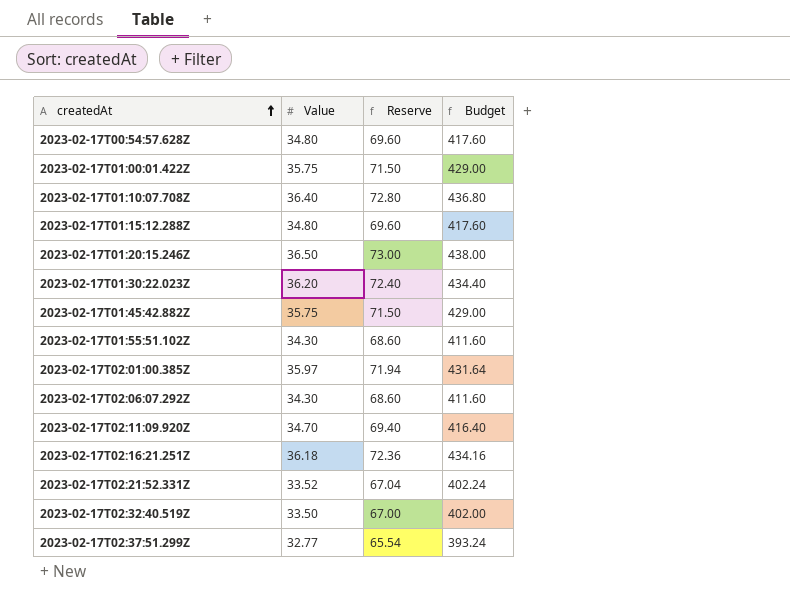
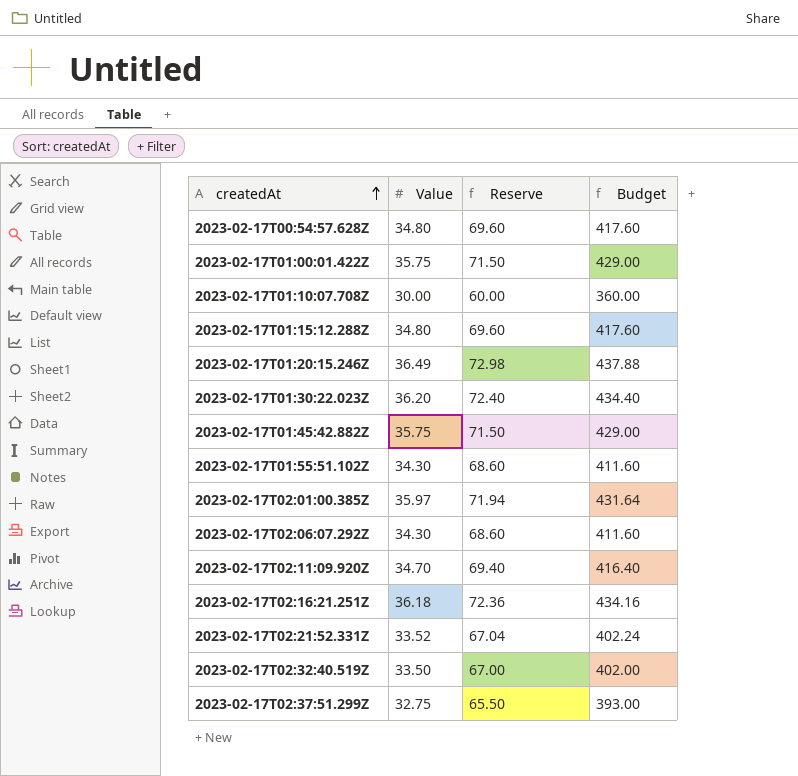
2023-02-17T01:10:07.708Z | Value: 36.40 -> 30.00
2023-02-17T01:10:07.708Z | Reserve: 72.80 -> 60.00
2023-02-17T01:10:07.708Z | Budget: 436.80 -> 360.00
2023-02-17T01:20:15.246Z | Value: 36.50 -> 36.49
2023-02-17T01:20:15.246Z | Reserve: 73.00 -> 72.98
2023-02-17T01:20:15.246Z | Budget: 438.00 -> 437.88
2023-02-17T02:37:51.299Z | Value: 32.77 -> 32.75
2023-02-17T02:37:51.299Z | Reserve: 65.54 -> 65.50
2023-02-17T02:37:51.299Z | Budget: 393.24 -> 393.00

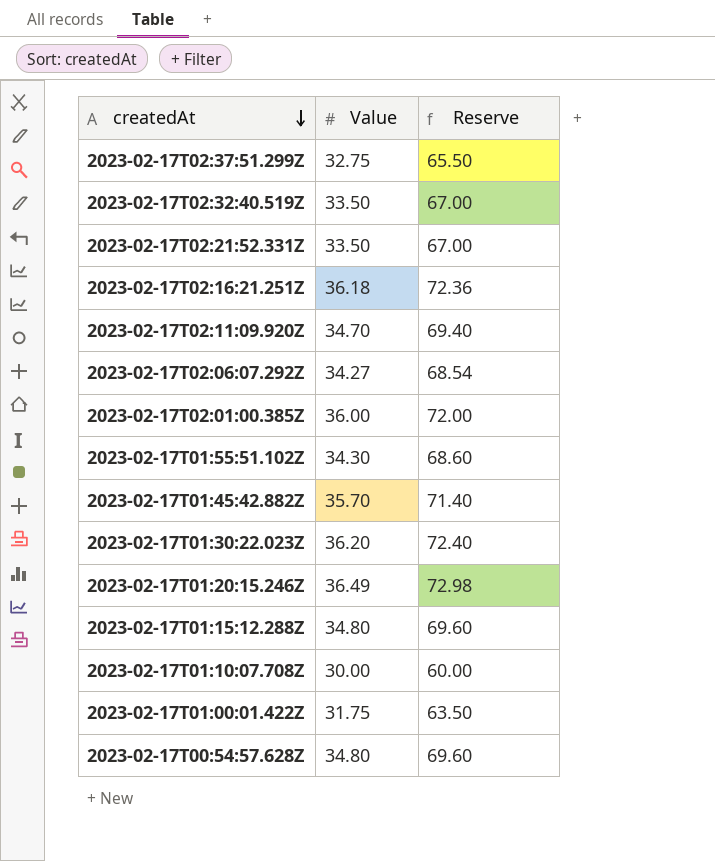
row order: createdAt ascending -> createdAt descending
column Budget | formula: [Value] * 12 -> none
2023-02-17T02:21:52.331Z | Value: 33.52 -> 33.50
2023-02-17T02:21:52.331Z | Reserve: 67.04 -> 67.00
2023-02-17T02:06:07.292Z | Value: 34.30 -> 34.27
2023-02-17T02:06:07.292Z | Reserve: 68.60 -> 68.54
2023-02-17T02:01:00.385Z | Value: 35.97 -> 36.00
2023-02-17T02:01:00.385Z | Reserve: 71.94 -> 72.00
2023-02-17T01:45:42.882Z | Value: 35.75 -> 35.70
2023-02-17T01:45:42.882Z | Reserve: 71.50 -> 71.40
2023-02-17T01:00:01.422Z | Value: 35.75 -> 31.75
2023-02-17T01:00:01.422Z | Reserve: 71.50 -> 63.50

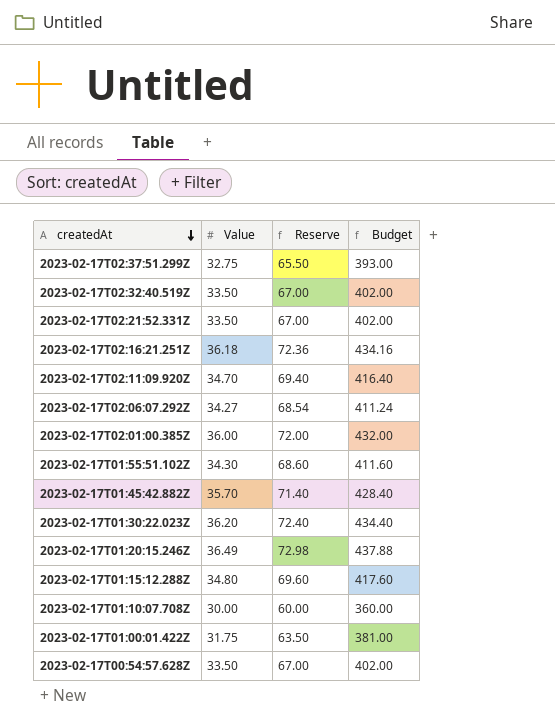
column Budget | formula: none -> [Value] * 12
2023-02-17T00:54:57.628Z | Value: 34.80 -> 33.50
2023-02-17T00:54:57.628Z | Reserve: 69.60 -> 67.00

